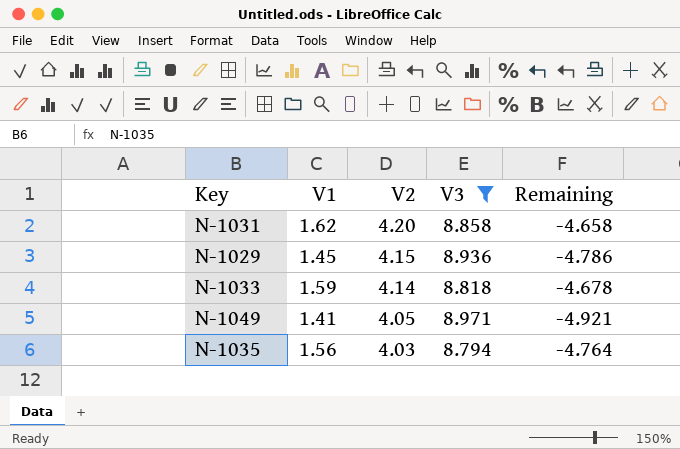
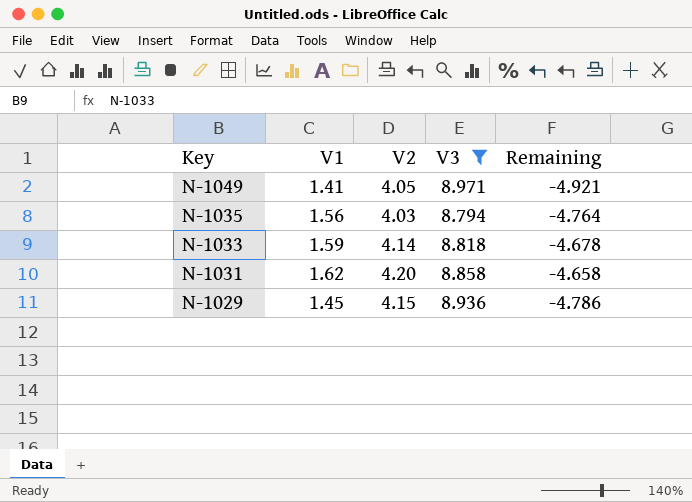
row order: V2 descending -> Key descending

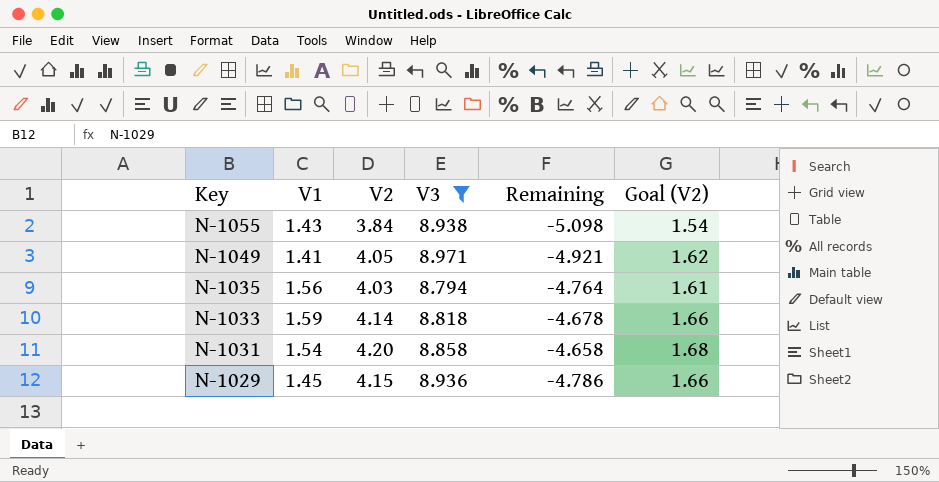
column Goal (V2) | formula: none -> [V2] * 0.4
row N-1055: none -> 1.43 | 3.84 | 8.938 | -5.098 | 1.54
N-1031 | V1: 1.62 -> 1.54

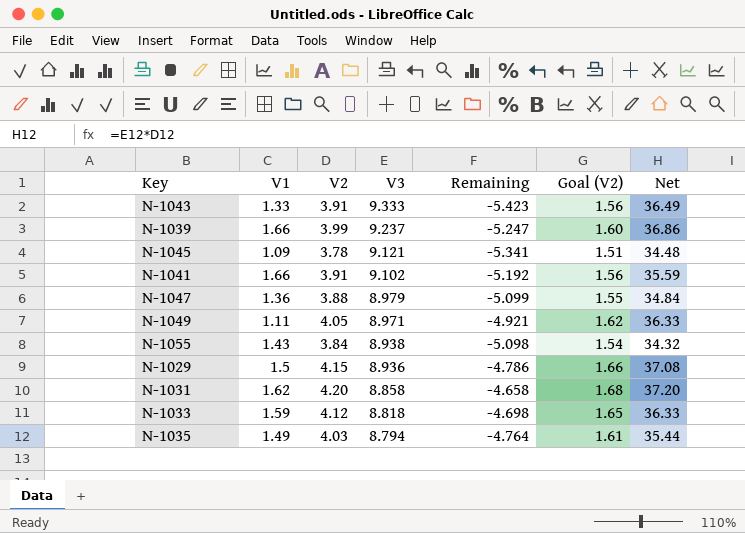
filter: V3 <= 8.971 -> none
row order: Key descending -> V3 descending
column Net | formula: none -> [V2] * [V3]
N-1049 | V1: 1.41 -> 1.11
N-1029 | V1: 1.45 -> 1.5
N-1031 | V1: 1.54 -> 1.62
N-1033 | V2: 4.14 -> 4.12
N-1033 | Remaining: -4.678 -> -4.698
N-1033 | Goal (V2): 1.66 -> 1.65
N-1035 | V1: 1.56 -> 1.49

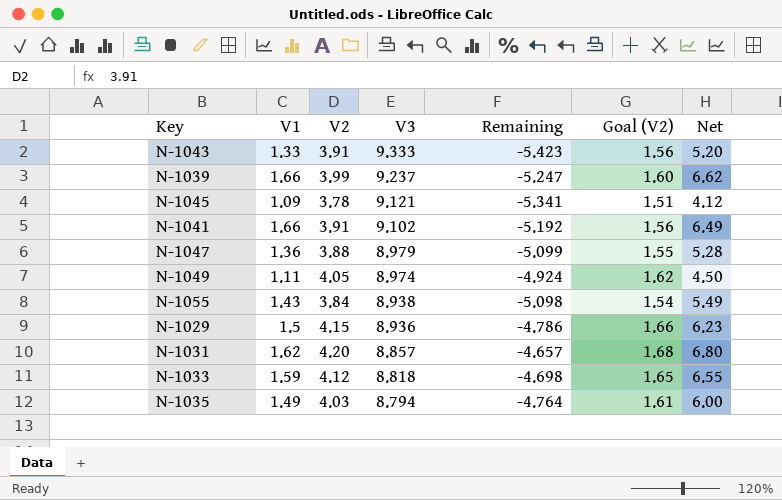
column Net | formula: [V2] * [V3] -> [V1] * [V2]
N-1049 | V3: 8.971 -> 8.974
N-1049 | Remaining: -4.921 -> -4.924
N-1031 | V3: 8.858 -> 8.857
N-1031 | Remaining: -4.658 -> -4.657

